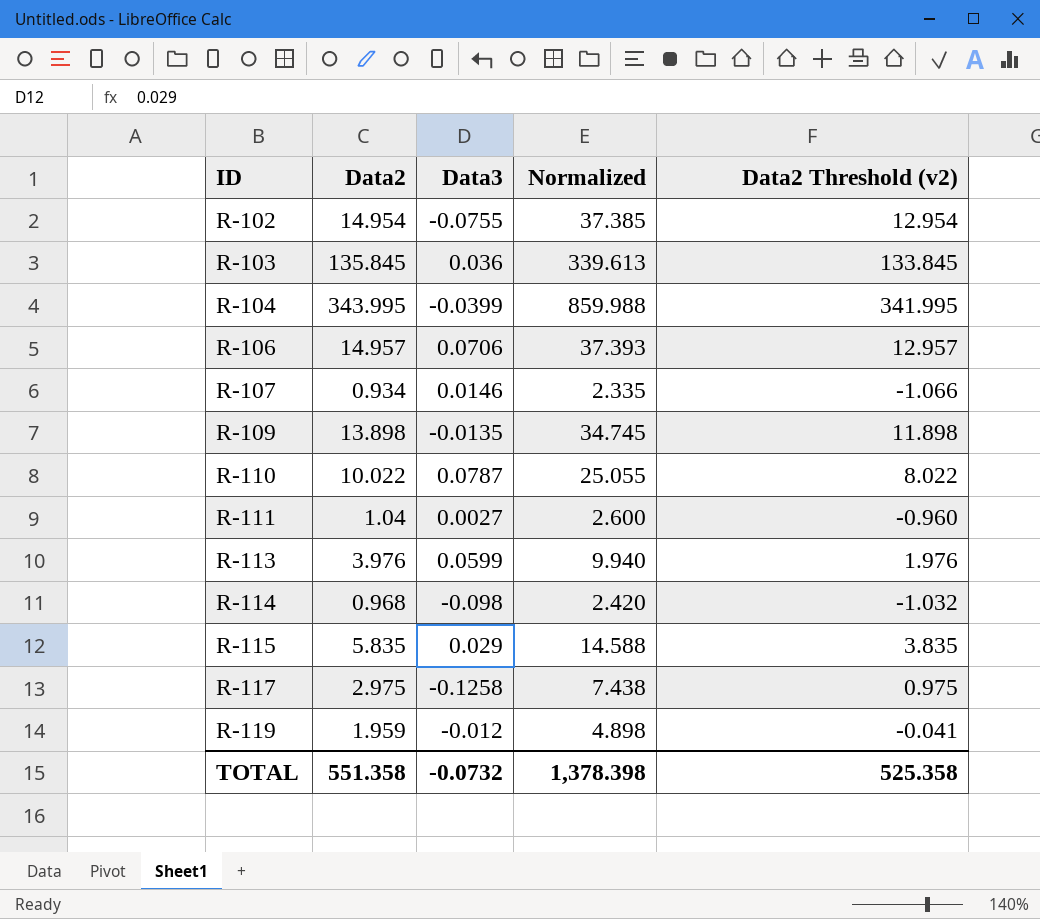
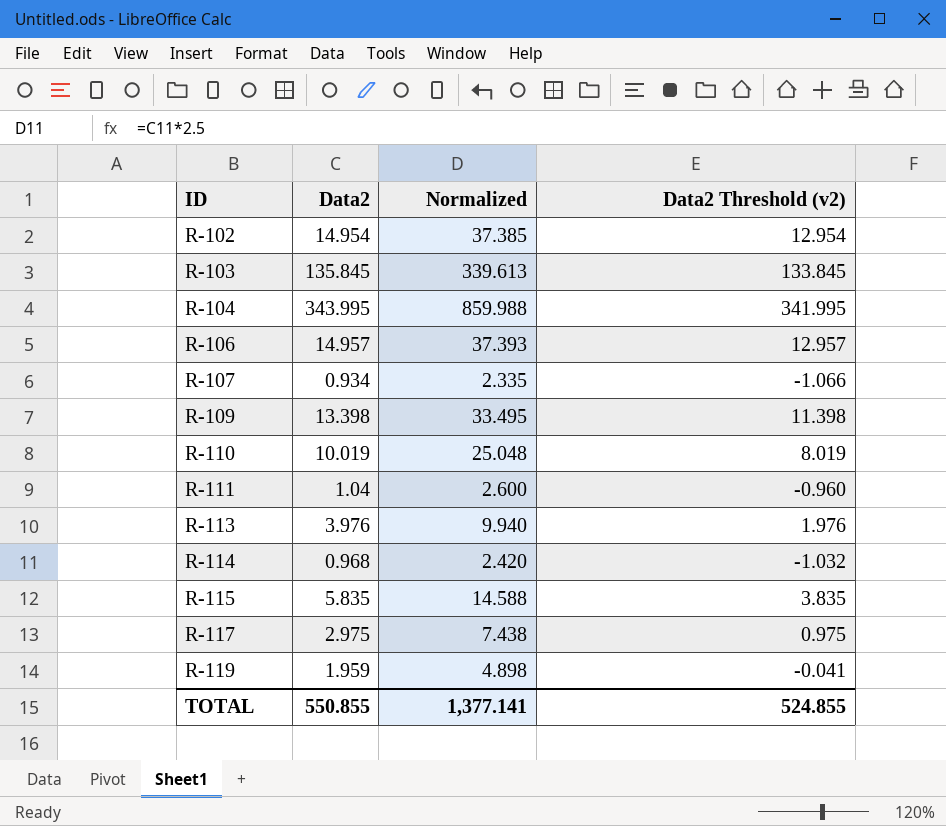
column Data3 | position: 3 -> none
R-109 | Data2: 13.898 -> 13.398
R-109 | Normalized: 34.745 -> 33.495
R-109 | Data2 Threshold (v2): 11.898 -> 11.398
R-110 | Data2: 10.022 -> 10.019
R-110 | Normalized: 25.055 -> 25.048
R-110 | Data2 Threshold (v2): 8.022 -> 8.019
TOTAL | Data2: 551.358 -> 550.855
TOTAL | Normalized: 1,378.398 -> 1,377.141
TOTAL | Data2 Threshold (v2): 525.358 -> 524.855

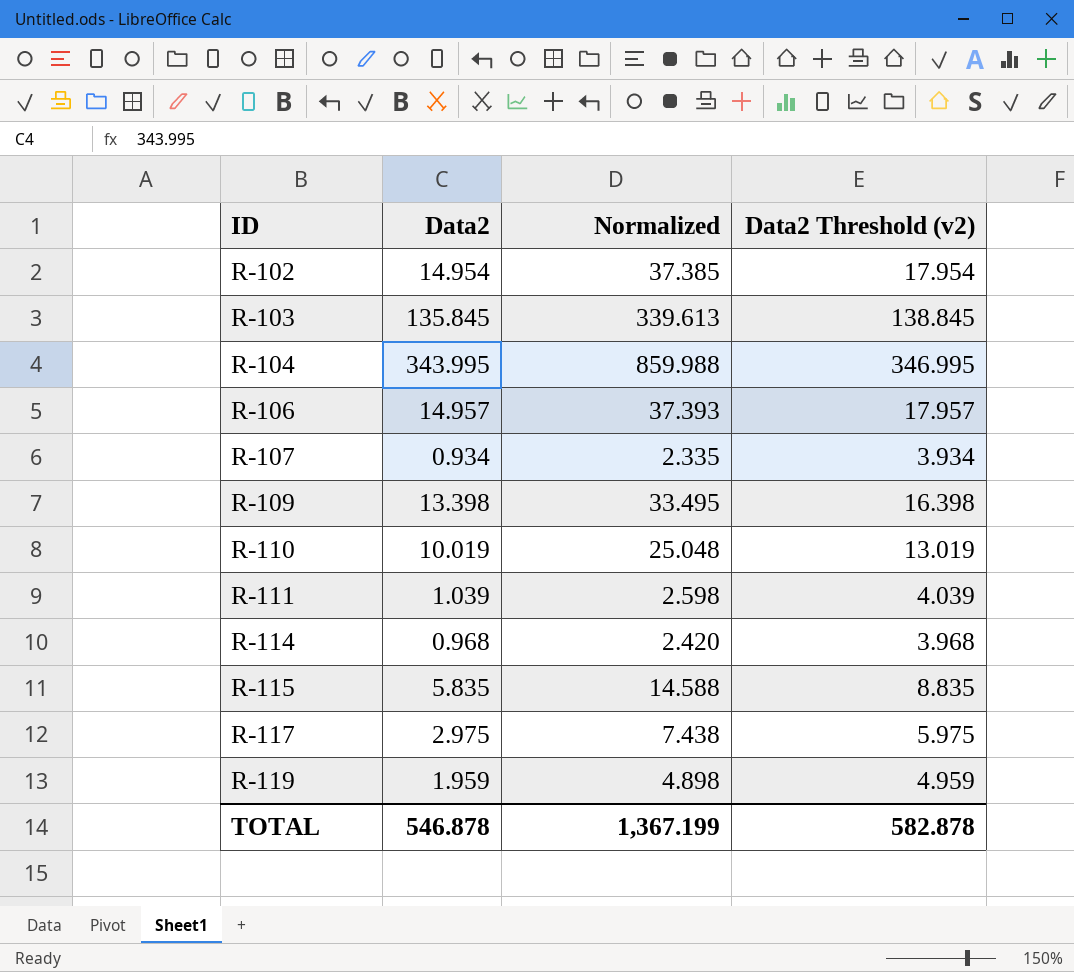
column Data2 Threshold (v2) | formula: [Data2] - 2 -> [Data2] + 3
row R-113: 3.976 | 9.940 | 1.976 -> none
R-111 | Data2: 1.04 -> 1.039
R-111 | Normalized: 2.600 -> 2.598
TOTAL | Data2: 550.855 -> 546.878
TOTAL | Normalized: 1,377.141 -> 1,367.199
TOTAL | Data2 Threshold (v2): 524.855 -> 582.878

